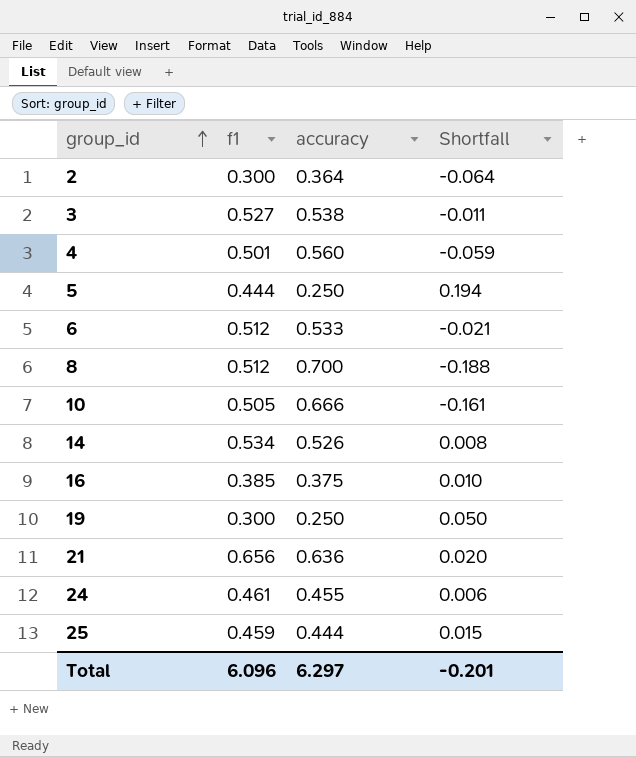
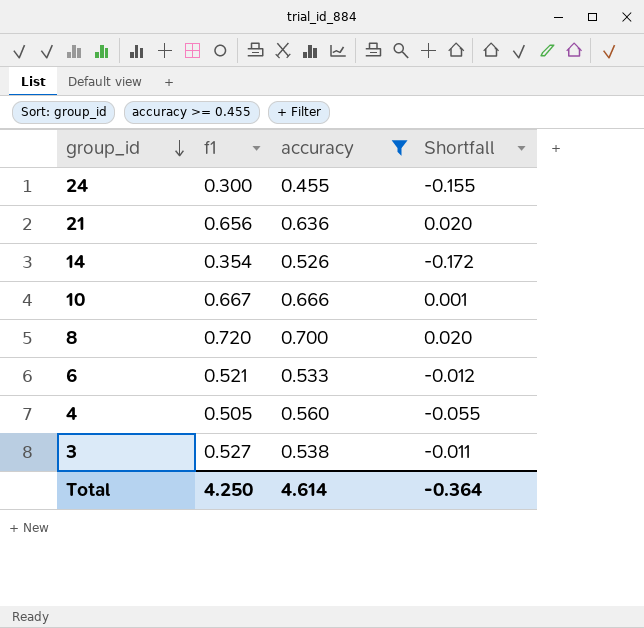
filter: none -> accuracy >= 0.455
row order: group_id ascending -> group_id descending
24 | f1: 0.461 -> 0.300
24 | Shortfall: 0.006 -> -0.155
14 | f1: 0.534 -> 0.354
14 | Shortfall: 0.008 -> -0.172
10 | f1: 0.505 -> 0.667
10 | Shortfall: -0.161 -> 0.001
8 | f1: 0.512 -> 0.720
8 | Shortfall: -0.188 -> 0.020
6 | f1: 0.512 -> 0.521
6 | Shortfall: -0.021 -> -0.012
4 | f1: 0.501 -> 0.505
4 | Shortfall: -0.059 -> -0.055
Total | f1: 6.096 -> 4.250
Total | accuracy: 6.297 -> 4.614
Total | Shortfall: -0.201 -> -0.364

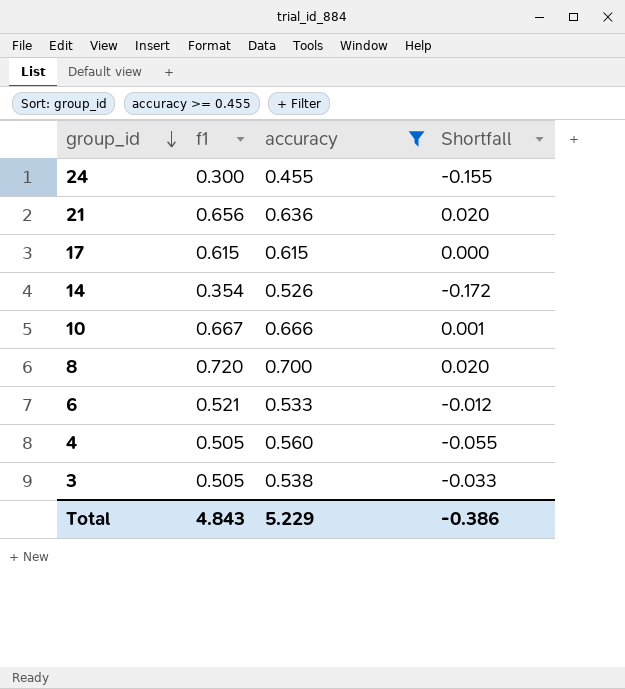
row 17: none -> 0.615 | 0.615 | 0.000
3 | f1: 0.527 -> 0.505
3 | Shortfall: -0.011 -> -0.033
Total | f1: 4.250 -> 4.843
Total | accuracy: 4.614 -> 5.229
Total | Shortfall: -0.364 -> -0.386

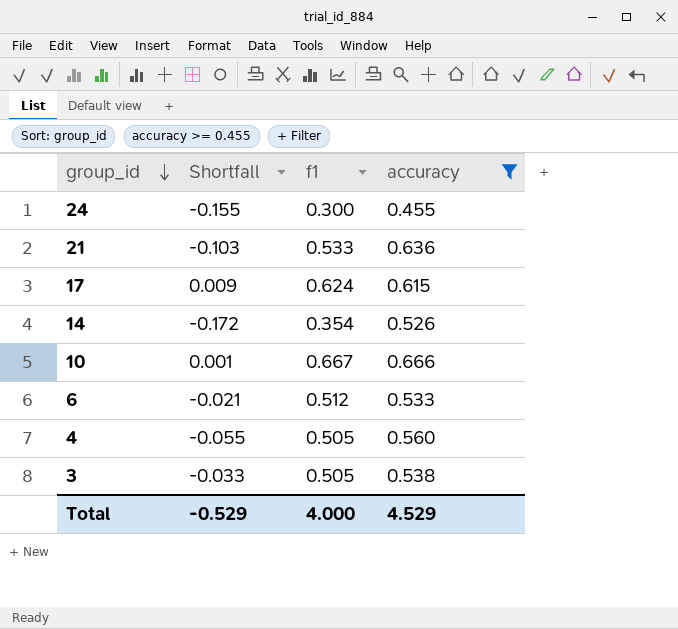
column Shortfall | position: 4 -> 2
row 8: 0.720 | 0.700 | 0.020 -> none
21 | Shortfall: 0.020 -> -0.103
21 | f1: 0.656 -> 0.533
17 | Shortfall: 0.000 -> 0.009
17 | f1: 0.615 -> 0.624
6 | Shortfall: -0.012 -> -0.021
6 | f1: 0.521 -> 0.512
Total | Shortfall: -0.386 -> -0.529
Total | f1: 4.843 -> 4.000
Total | accuracy: 5.229 -> 4.529

